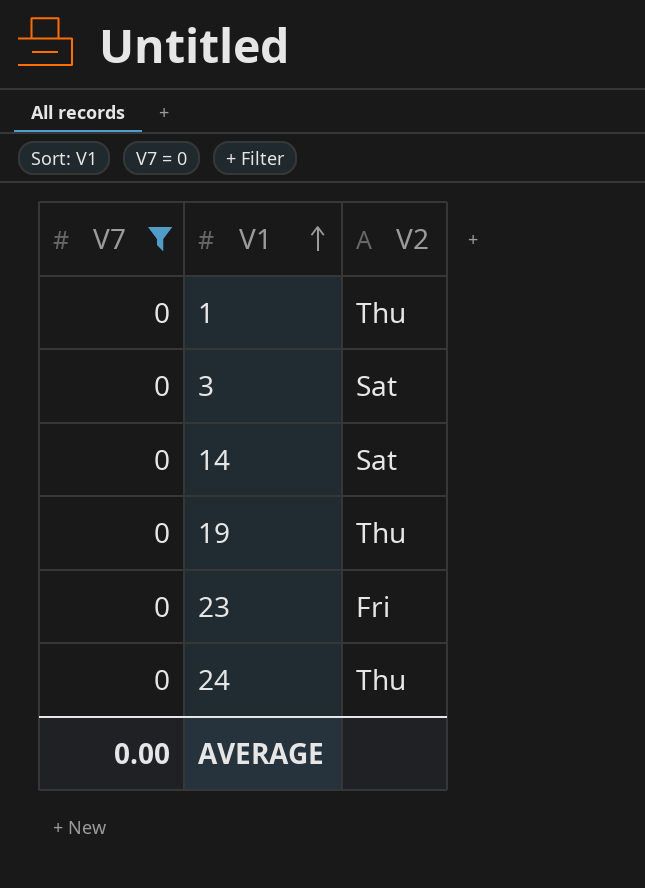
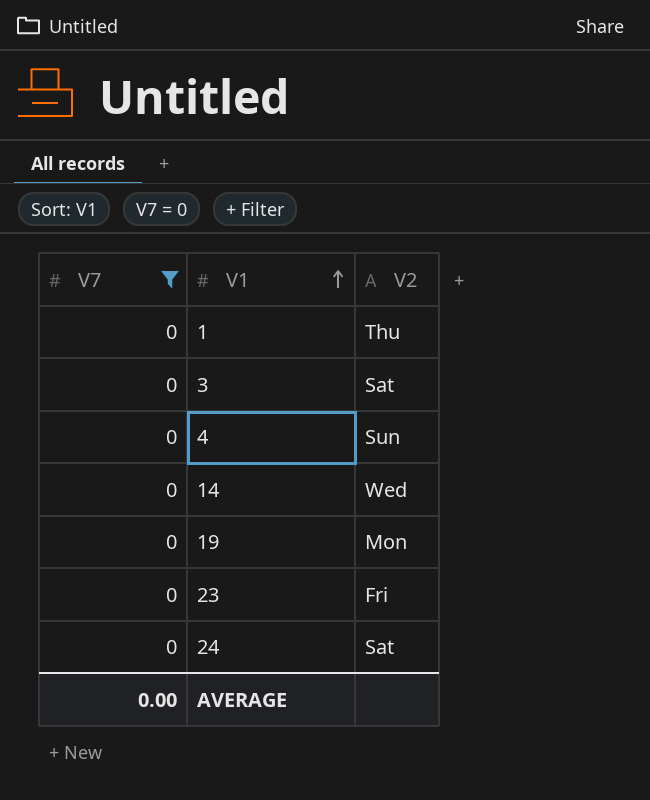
row 4: none -> 0 | Sun
14 | V2: Sat -> Wed
19 | V2: Thu -> Mon
24 | V2: Thu -> Sat

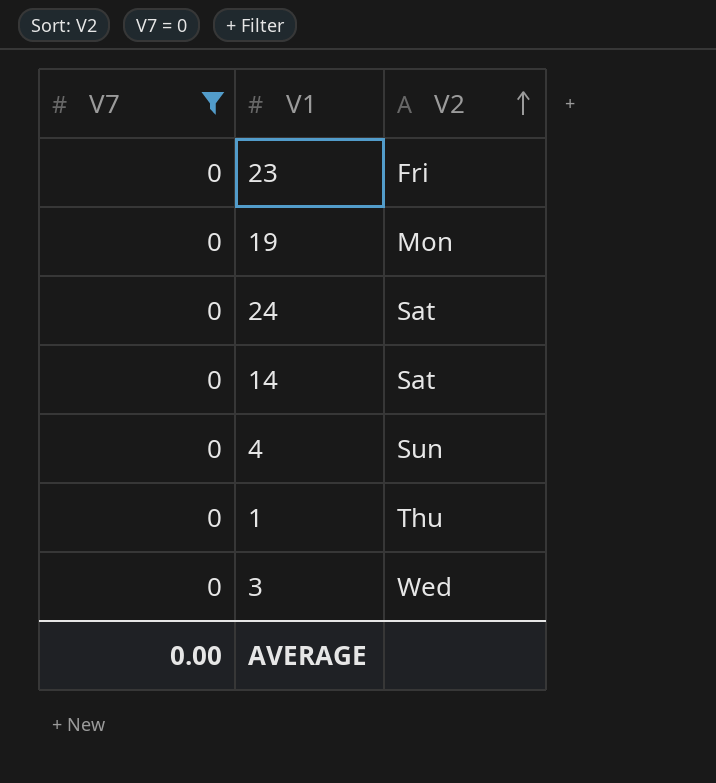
row order: V1 ascending -> V2 ascending
14 | V2: Wed -> Sat
3 | V2: Sat -> Wed

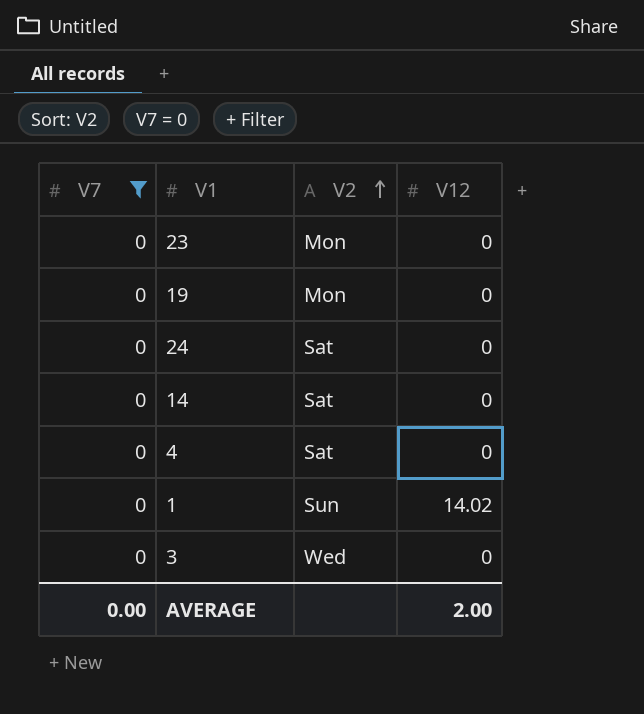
column V12 | position: none -> 4
23 | V2: Fri -> Mon
4 | V2: Sun -> Sat
1 | V2: Thu -> Sun

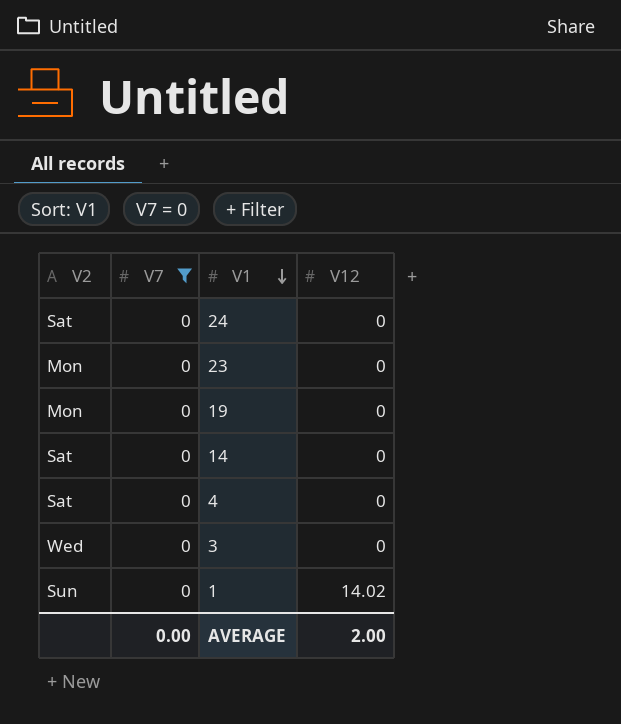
row order: V2 ascending -> V1 descending
column V2 | position: 3 -> 1

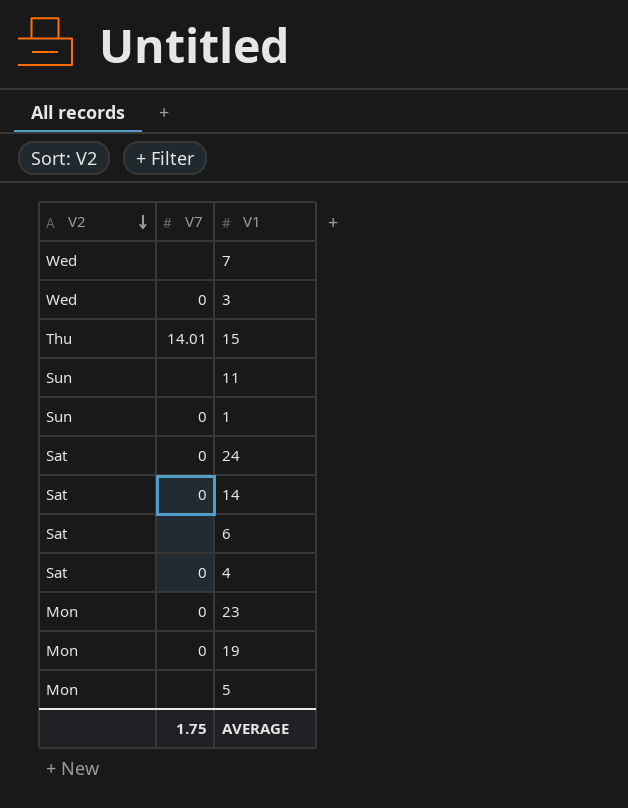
filter: V7 = 0 -> none
row order: V1 descending -> V2 descending
column V12 | position: 4 -> none
AVERAGE | V7: 0.00 -> 1.75

